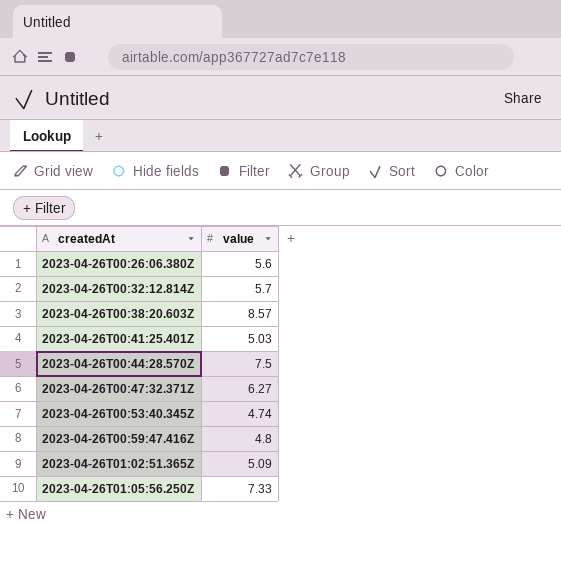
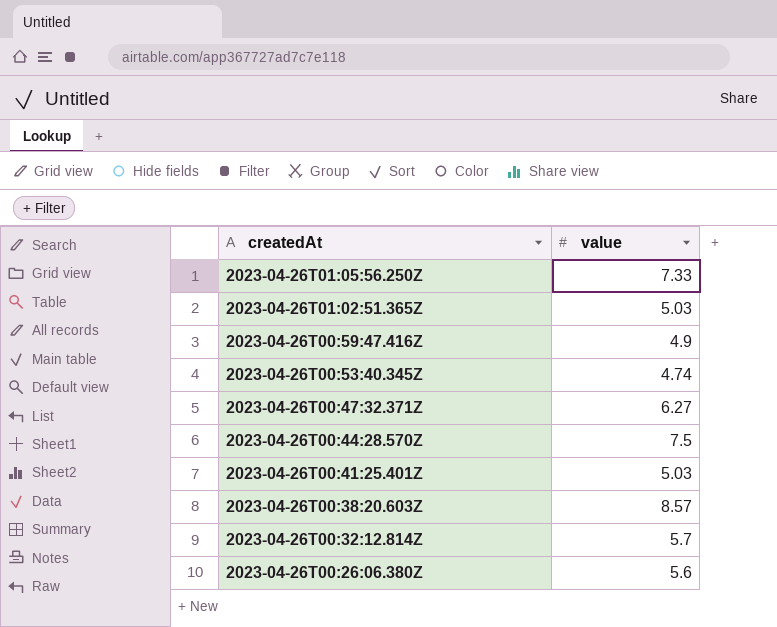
row order: createdAt ascending -> createdAt descending
2023-04-26T01:02:51.365Z | value: 5.09 -> 5.03
2023-04-26T00:59:47.416Z | value: 4.8 -> 4.9

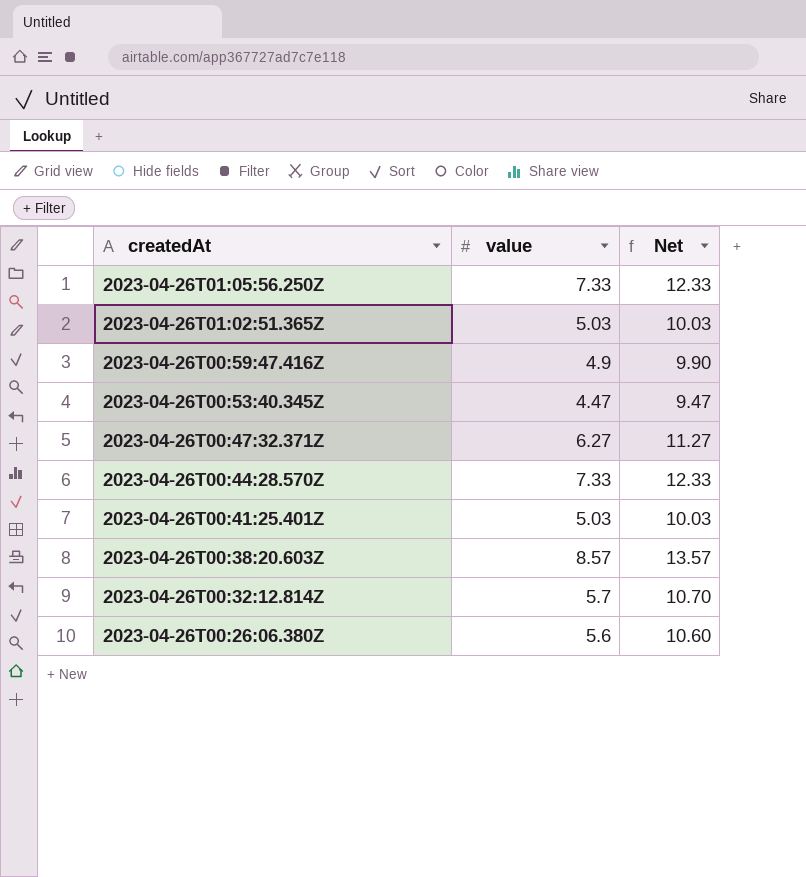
column Net | formula: none -> [value] + 5
2023-04-26T00:53:40.345Z | value: 4.74 -> 4.47
2023-04-26T00:44:28.570Z | value: 7.5 -> 7.33

